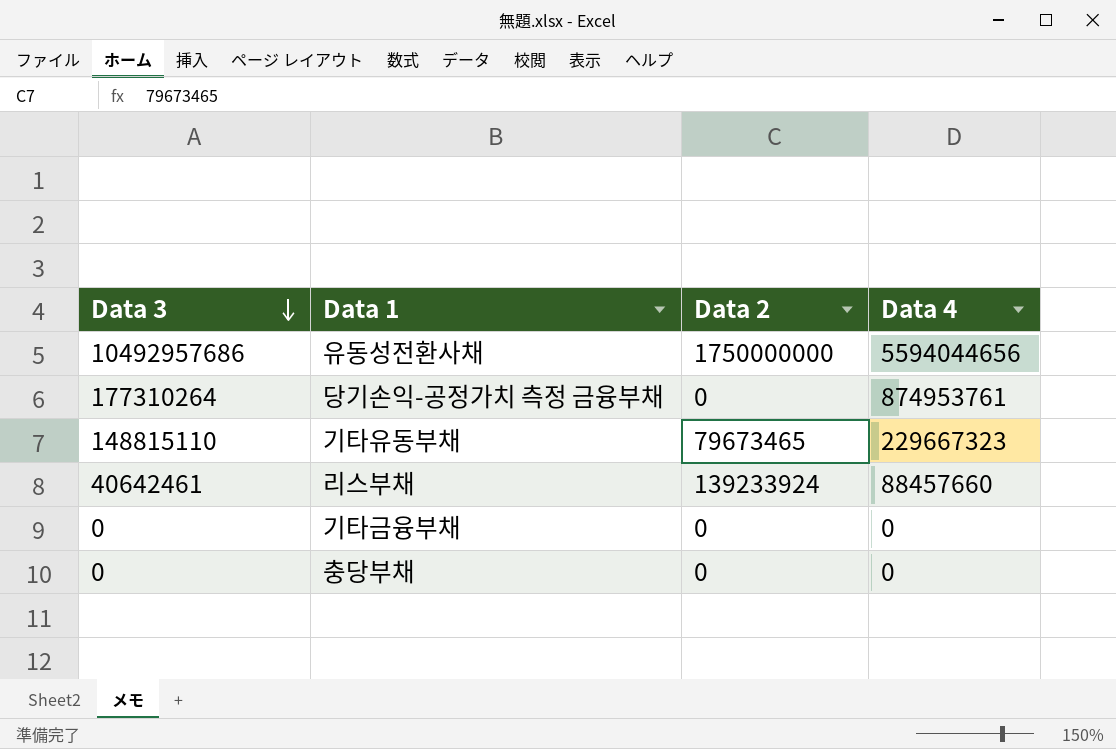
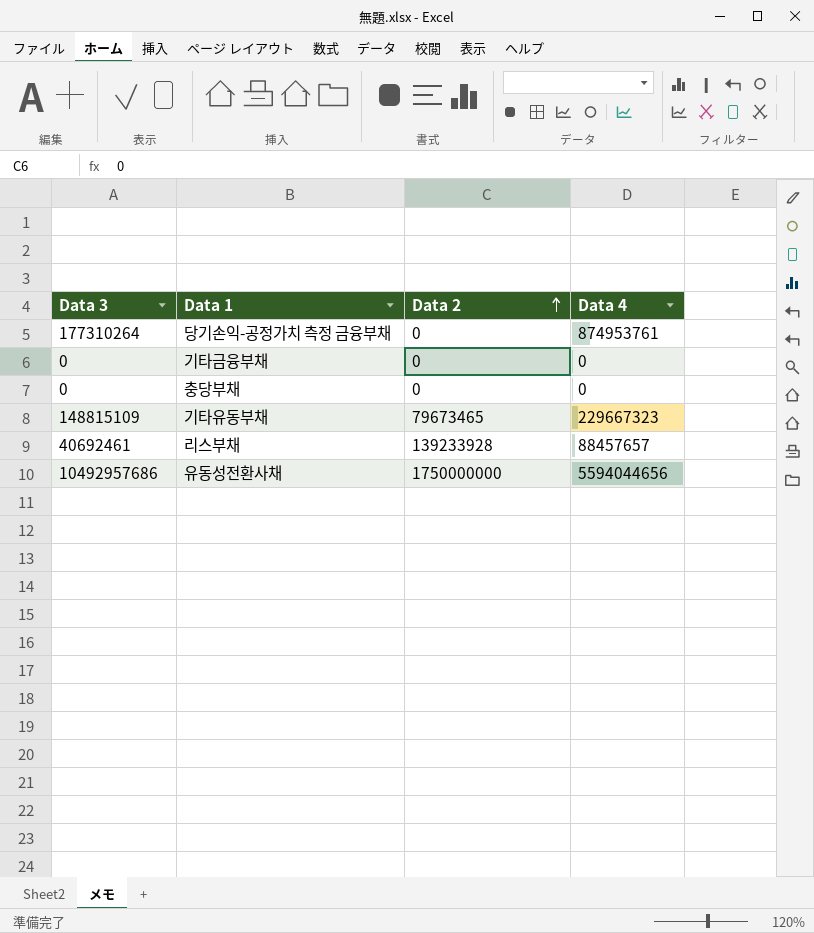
row order: Data 3 descending -> Data 2 ascending
기타유동부채 | Data 3: 148815110 -> 148815109
리스부채 | Data 3: 40642461 -> 40692461
리스부채 | Data 2: 139233924 -> 139233928
리스부채 | Data 4: 88457660 -> 88457657

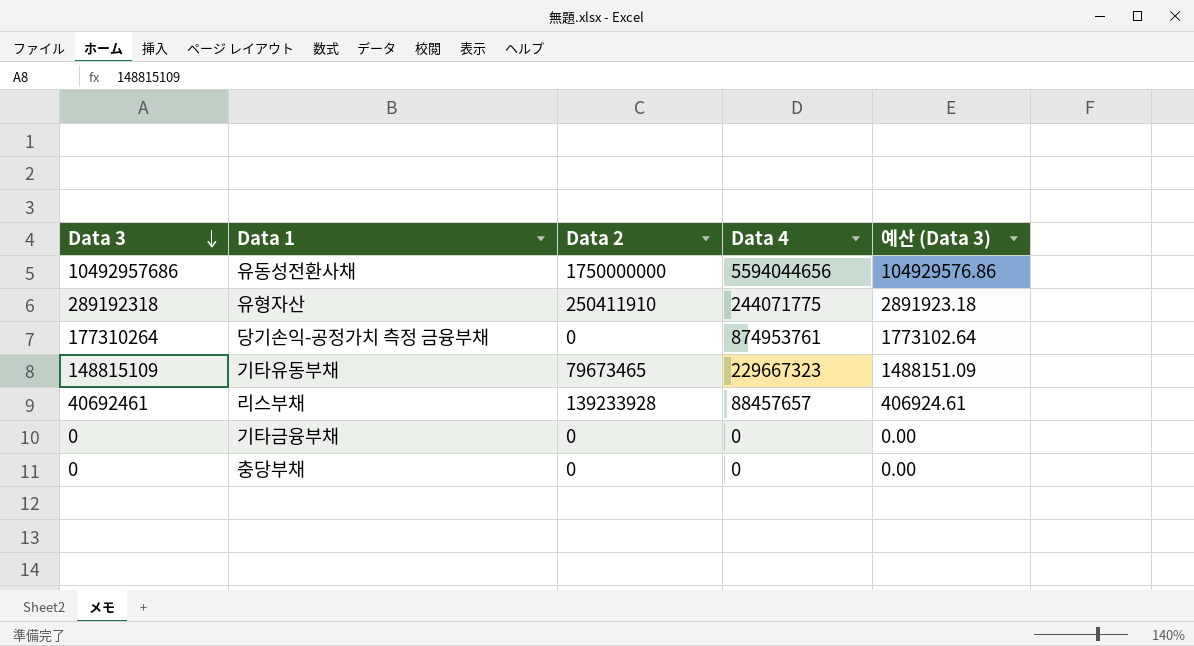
row order: Data 2 ascending -> Data 3 descending
column 예산 (Data 3) | formula: none -> [Data 3] * 0.01
row 유형자산: none -> 289192318 | 250411910 | 244071775 | 2891923.18

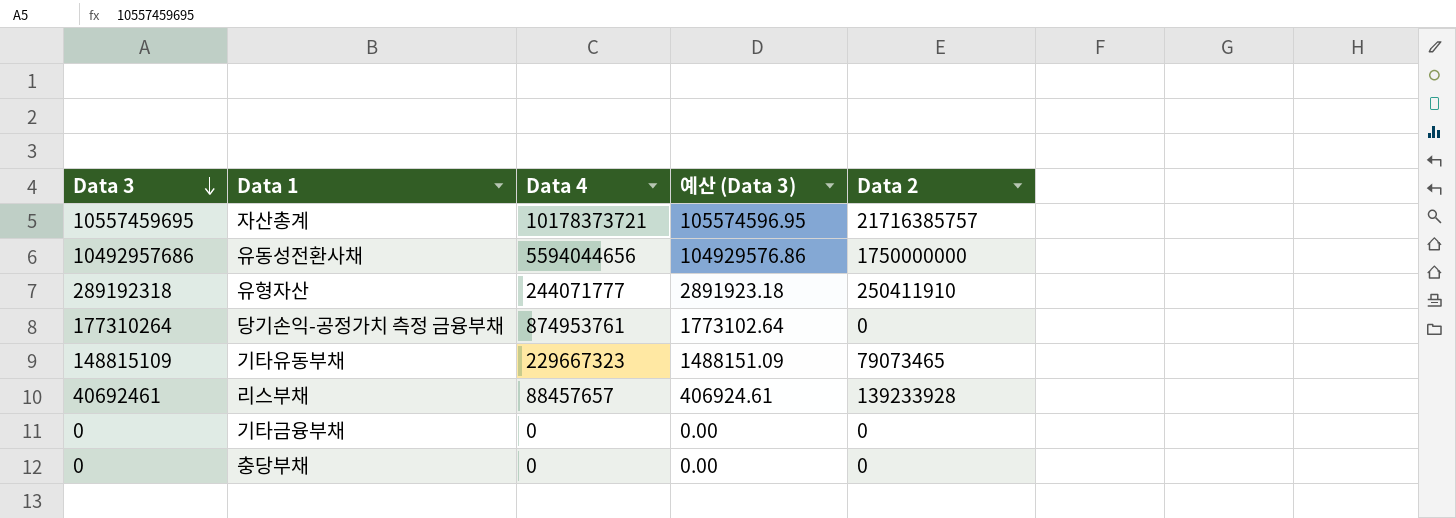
column Data 2 | position: 3 -> 5
row 자산총계: none -> 10557459695 | 10178373721 | 105574596.95 | 21716385757
유형자산 | Data 4: 244071775 -> 244071777
기타유동부채 | Data 2: 79673465 -> 79073465

